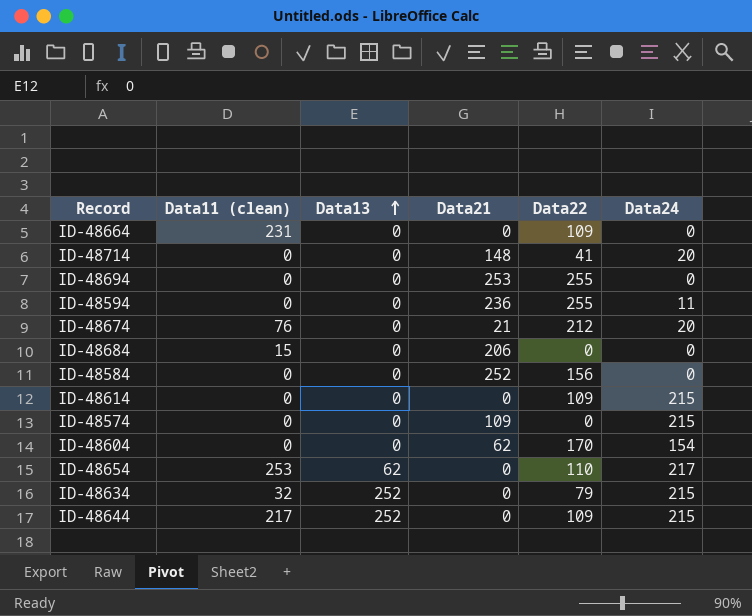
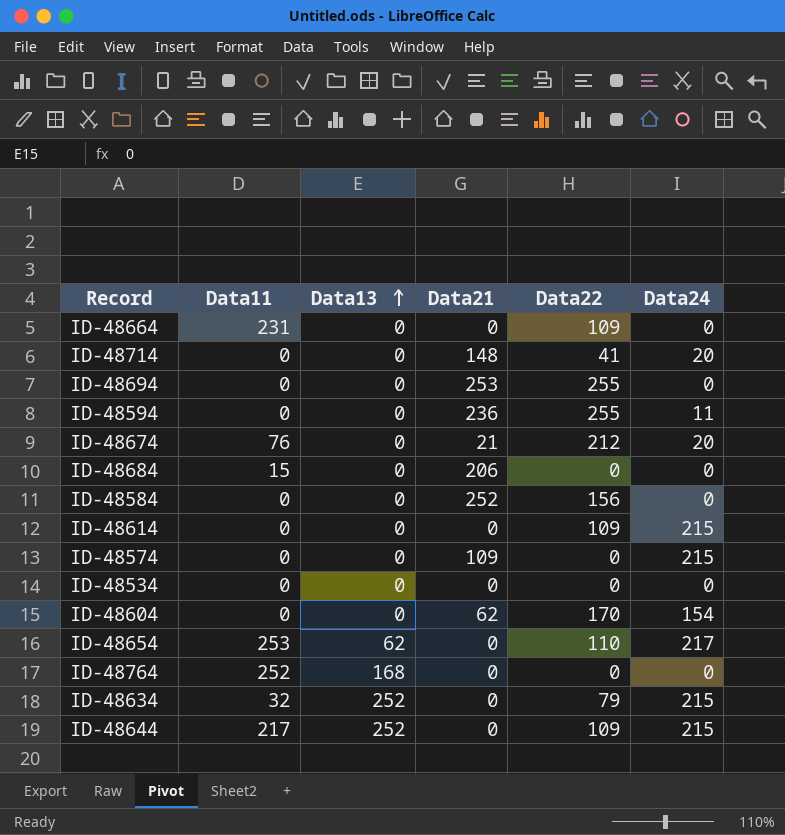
column name: Data11 (clean) -> Data11
row ID-48534: none -> 0 | 0 | 0 | 0 | 0
row ID-48764: none -> 252 | 168 | 0 | 0 | 0

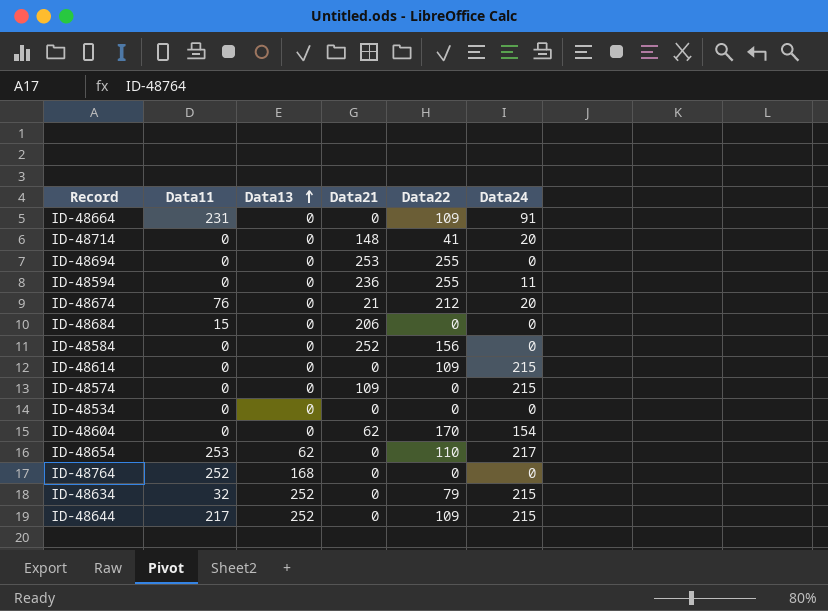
ID-48664 | Data24: 0 -> 91

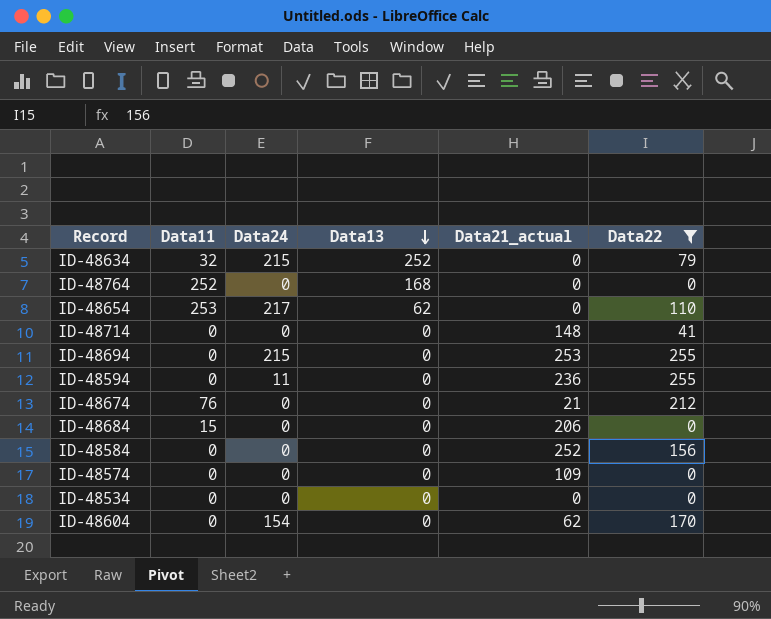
filter: none -> Data22 != 109
row order: Data13 ascending -> Data13 descending
column Data24 | position: 6 -> 3
column name: Data21 -> Data21_actual
ID-48714 | Data24: 20 -> 0
ID-48694 | Data24: 0 -> 215
ID-48674 | Data24: 20 -> 0
ID-48574 | Data24: 215 -> 0

